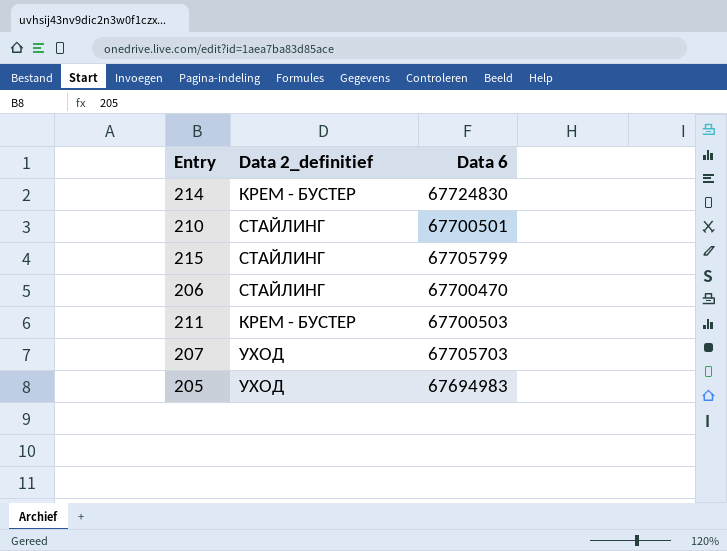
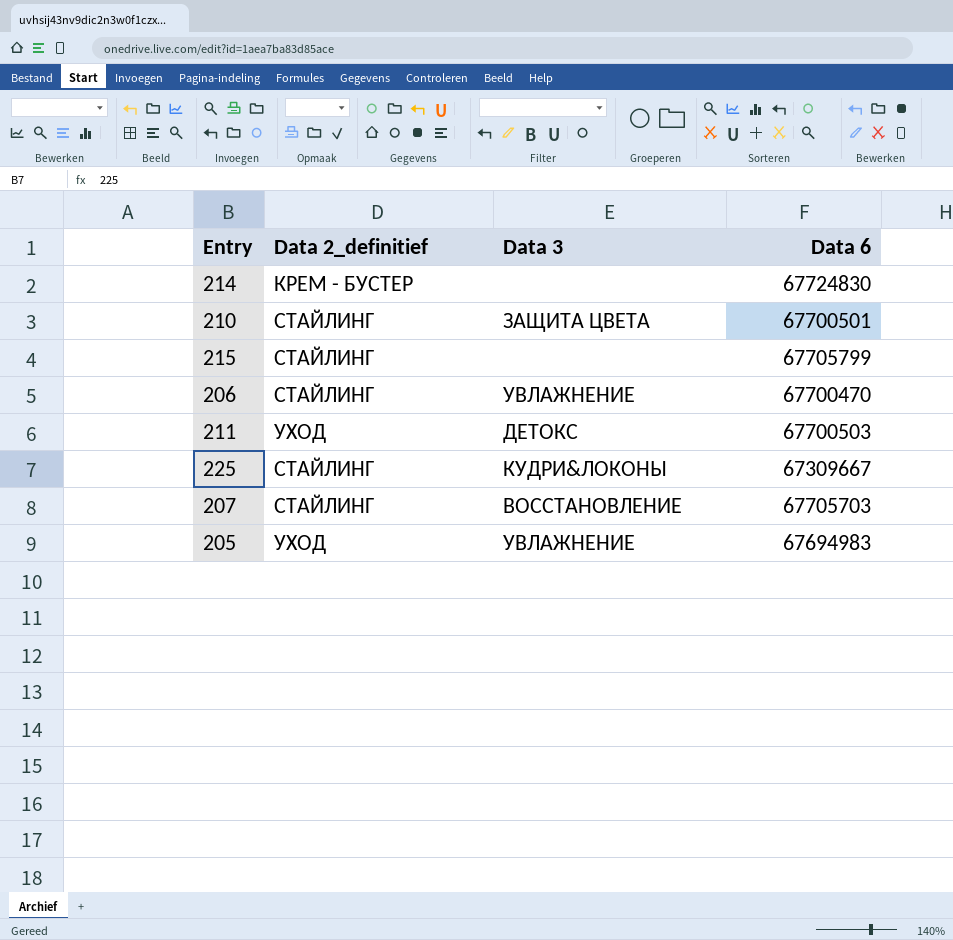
column Data 3 | position: none -> 3
211 | Data 2_definitief: КРЕМ - БУСТЕР -> УХОД
row 225: none -> СТАЙЛИНГ | КУДРИ&ЛОКОНЫ | 67309667
207 | Data 2_definitief: УХОД -> СТАЙЛИНГ

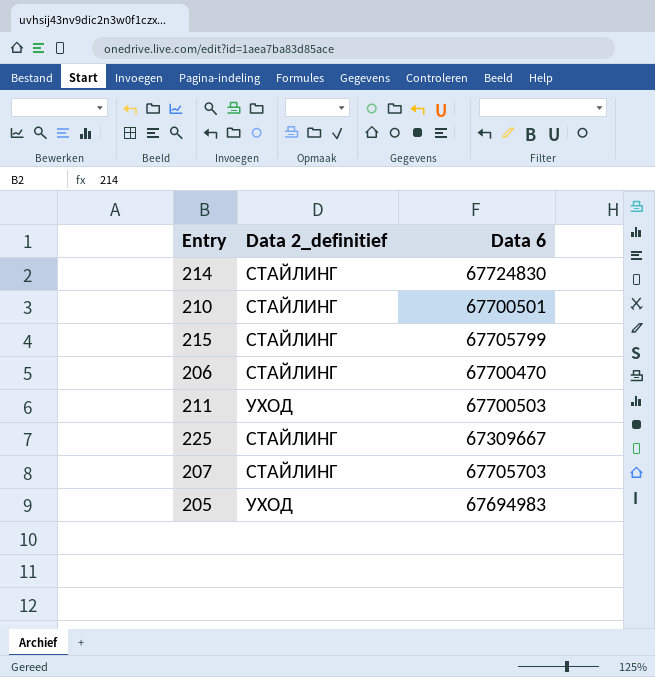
column Data 3 | position: 3 -> none
214 | Data 2_definitief: КРЕМ - БУСТЕР -> СТАЙЛИНГ

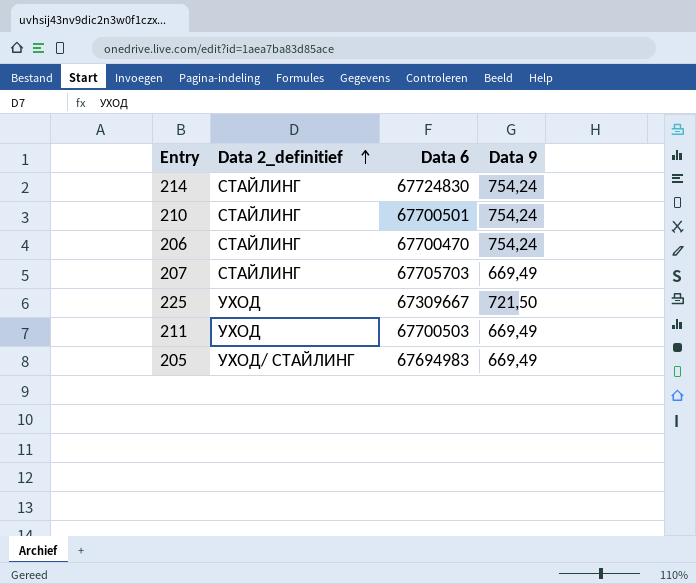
row order: none -> Data 2_definitief ascending
column Data 9 | position: none -> 4
row 215: СТАЙЛИНГ | 67705799 -> none
225 | Data 2_definitief: СТАЙЛИНГ -> УХОД
205 | Data 2_definitief: УХОД -> УХОД/ СТАЙЛИНГ

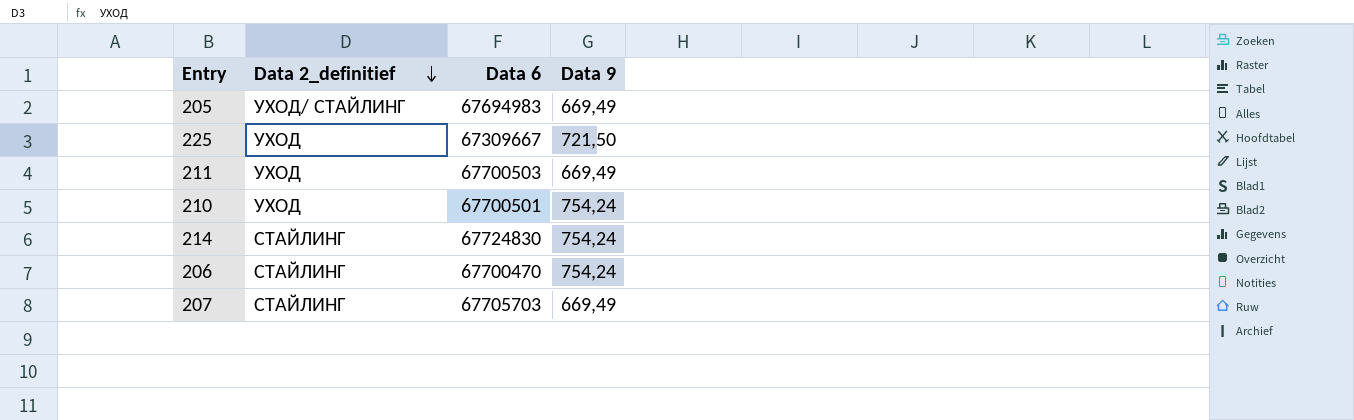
row order: Data 2_definitief ascending -> Data 2_definitief descending
210 | Data 2_definitief: СТАЙЛИНГ -> УХОД

